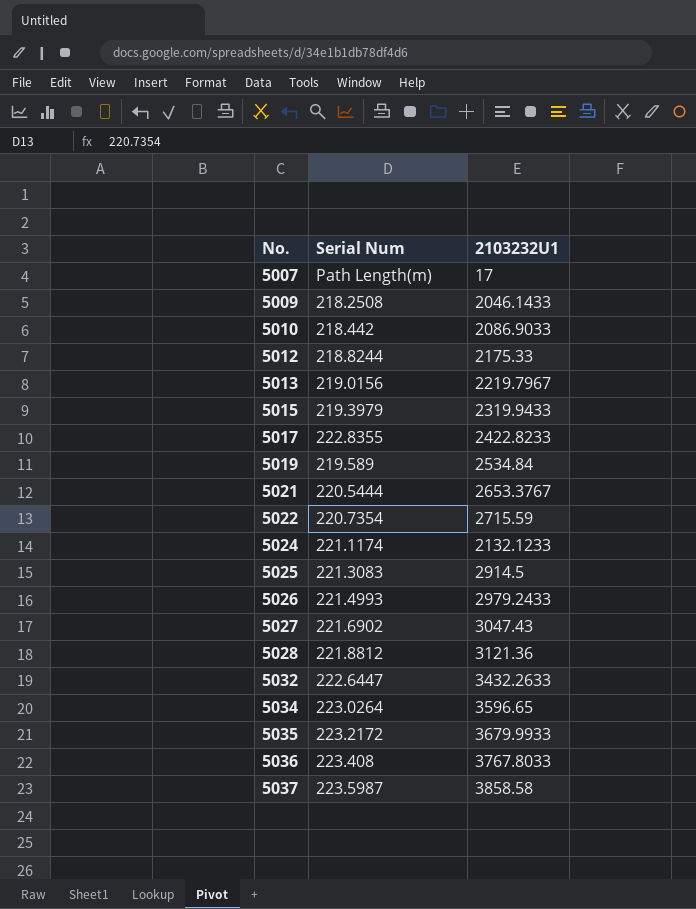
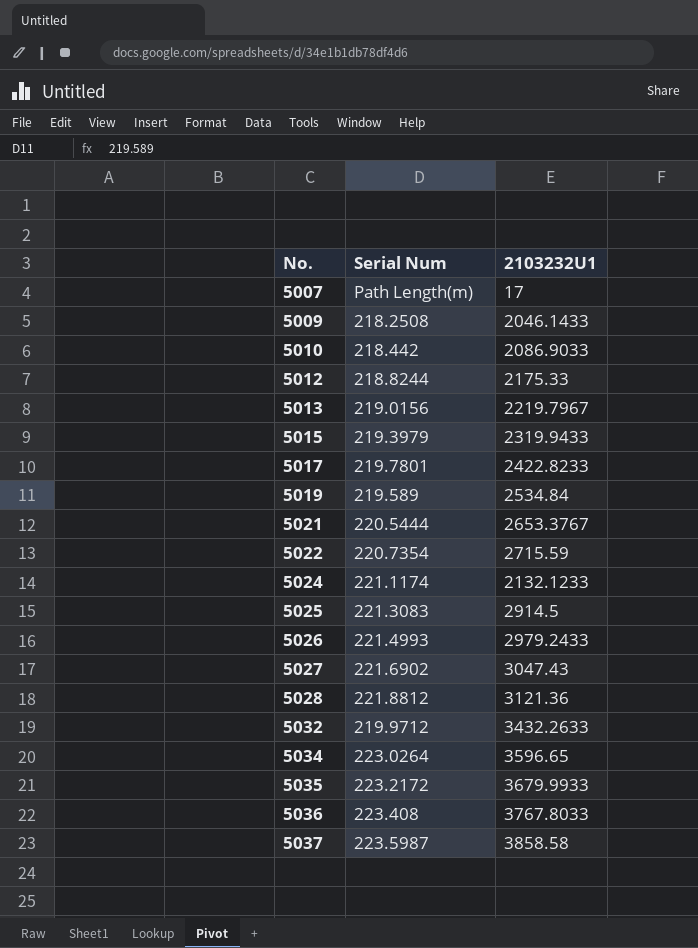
5017 | Serial Num: 222.8355 -> 219.7801
5032 | Serial Num: 222.6447 -> 219.9712

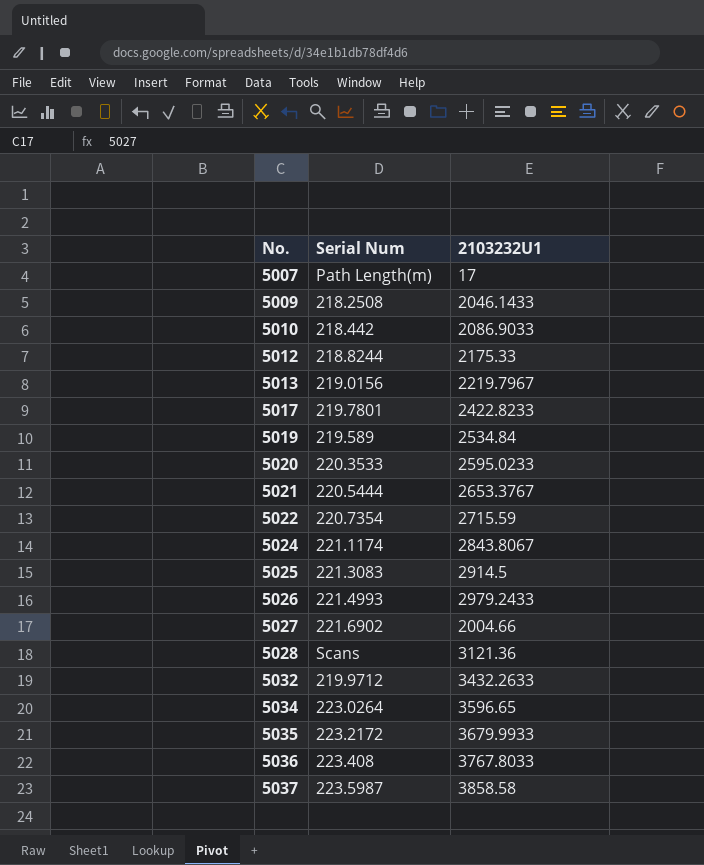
row 5015: 219.3979 | 2319.9433 -> none
row 5020: none -> 220.3533 | 2595.0233
5024 | 2103232U1: 2132.1233 -> 2843.8067
5027 | 2103232U1: 3047.43 -> 2004.66
5028 | Serial Num: 221.8812 -> Scans

